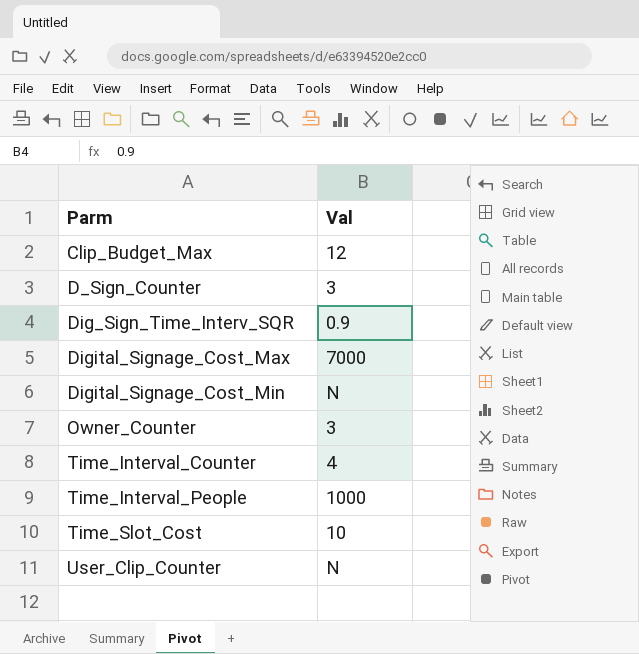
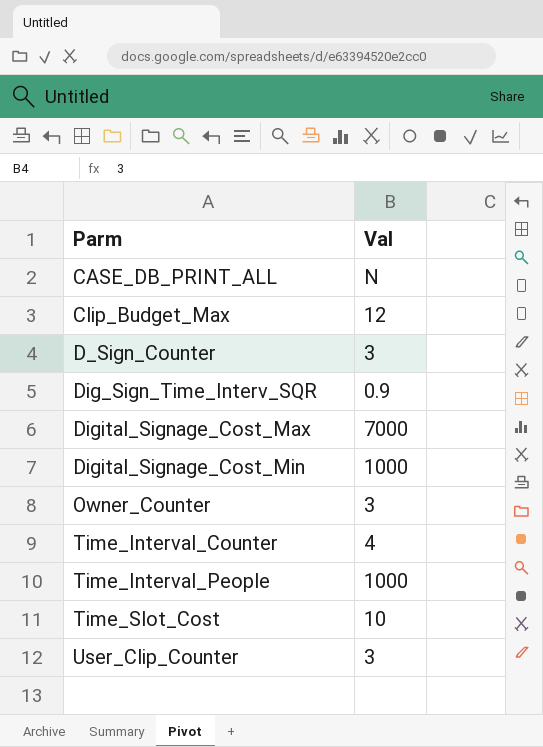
row CASE_DB_PRINT_ALL: none -> N
Digital_Signage_Cost_Min | Val: N -> 1000
User_Clip_Counter | Val: N -> 3

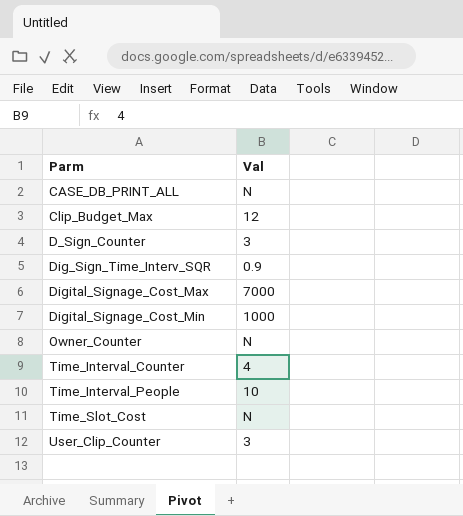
Owner_Counter | Val: 3 -> N
Time_Interval_People | Val: 1000 -> 10
Time_Slot_Cost | Val: 10 -> N

